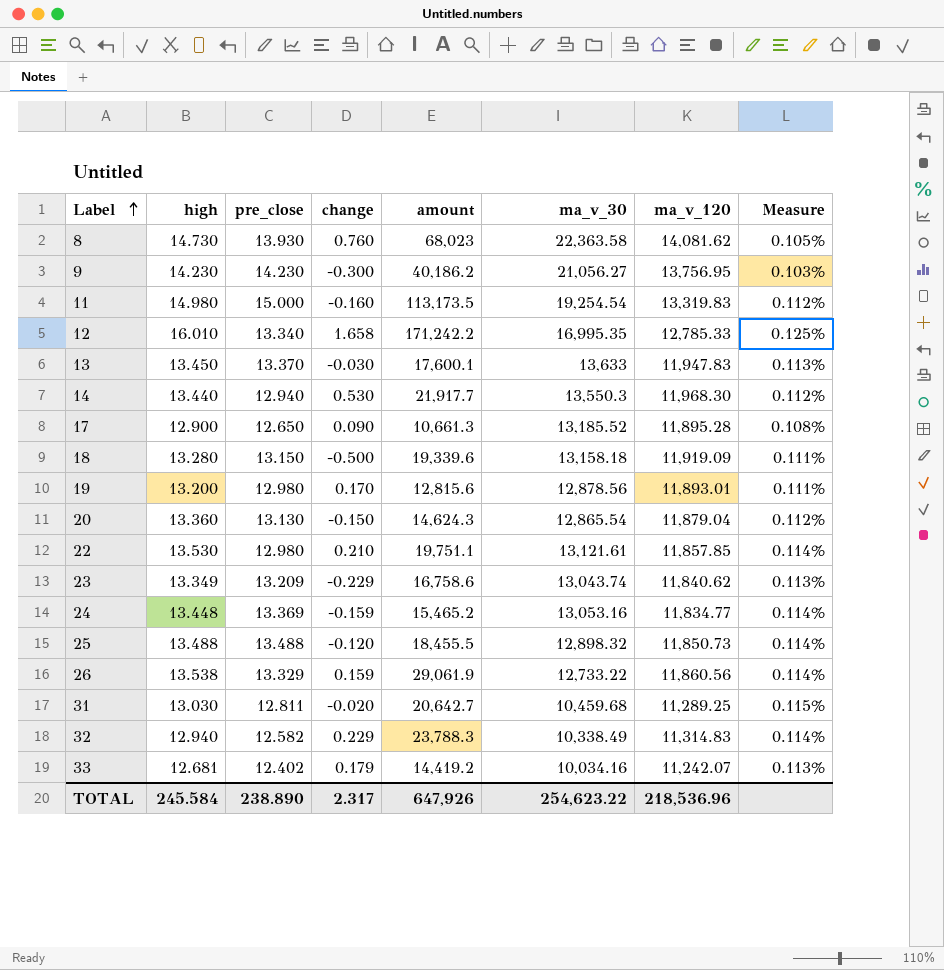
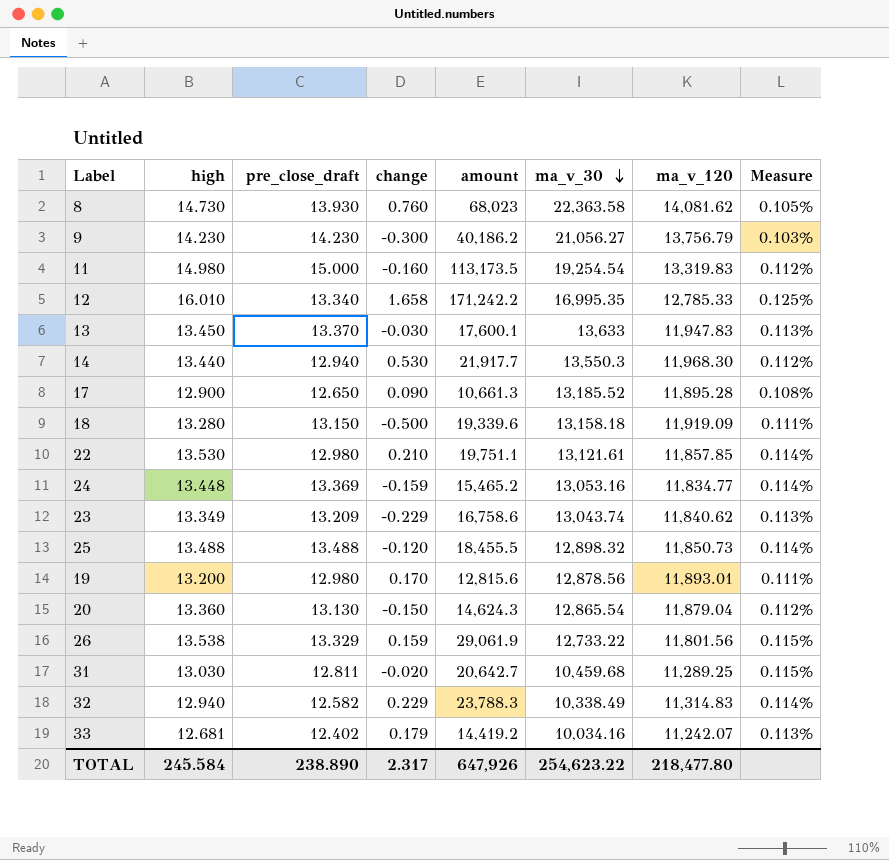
row order: Label ascending -> ma_v_30 descending
column name: pre_close -> pre_close_draft
9 | ma_v_120: 13,756.95 -> 13,756.79
26 | ma_v_120: 11,860.56 -> 11,801.56
26 | Measure: 0.114% -> 0.115%
TOTAL | ma_v_120: 218,536.96 -> 218,477.80

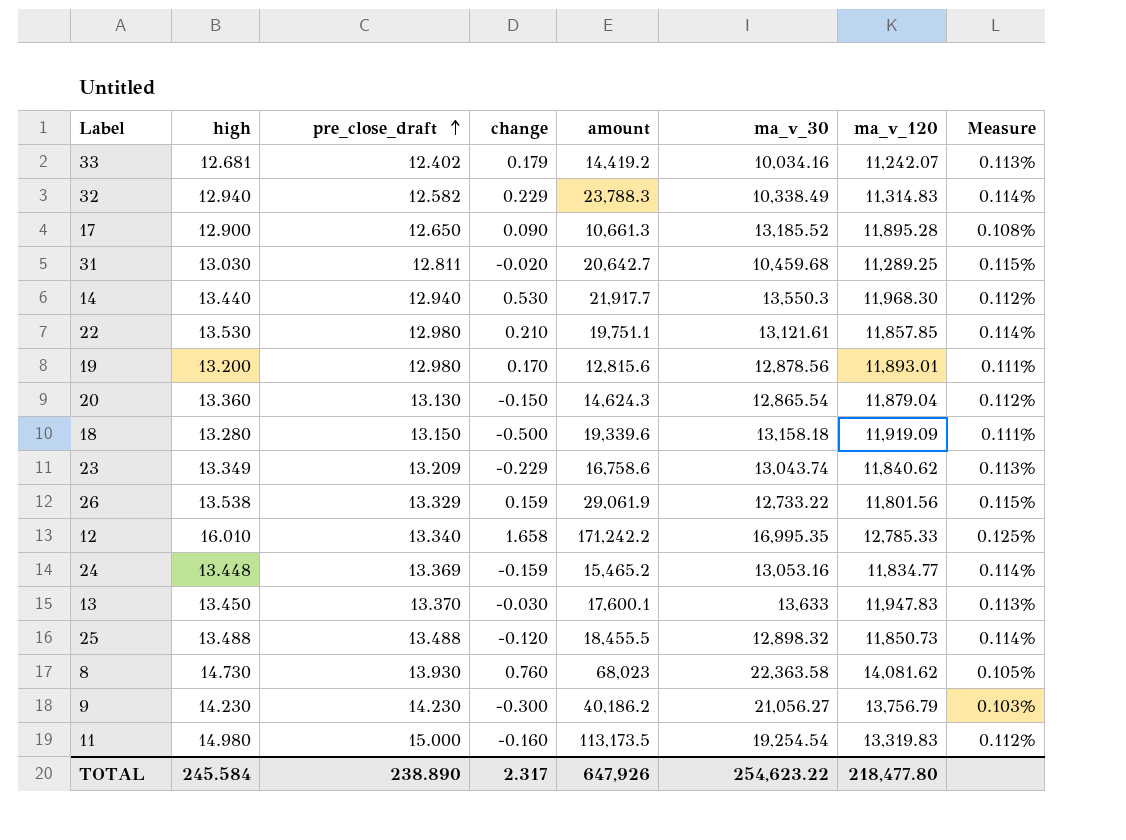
row order: ma_v_30 descending -> pre_close_draft ascending

